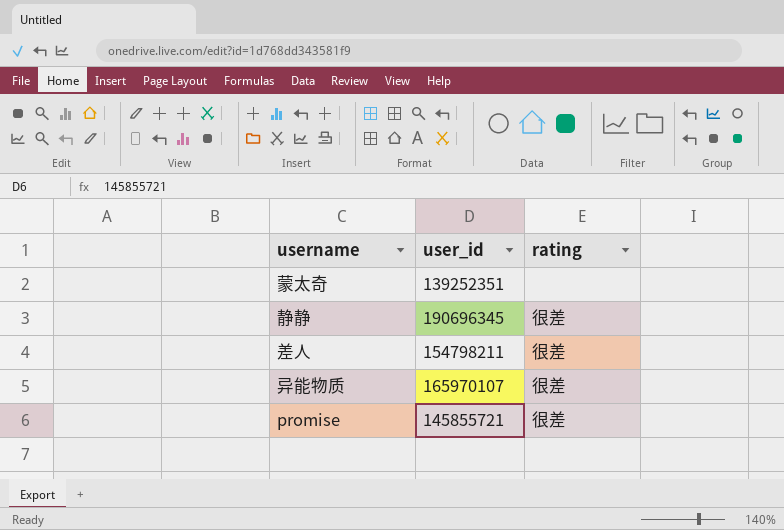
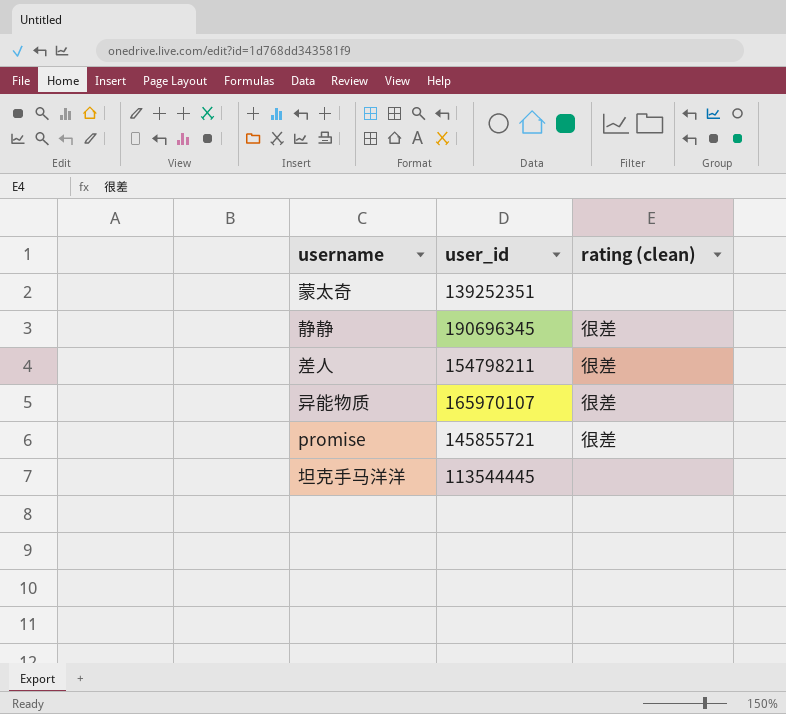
column name: rating -> rating (clean)
row 坦克手马洋洋: none -> 113544445 | none

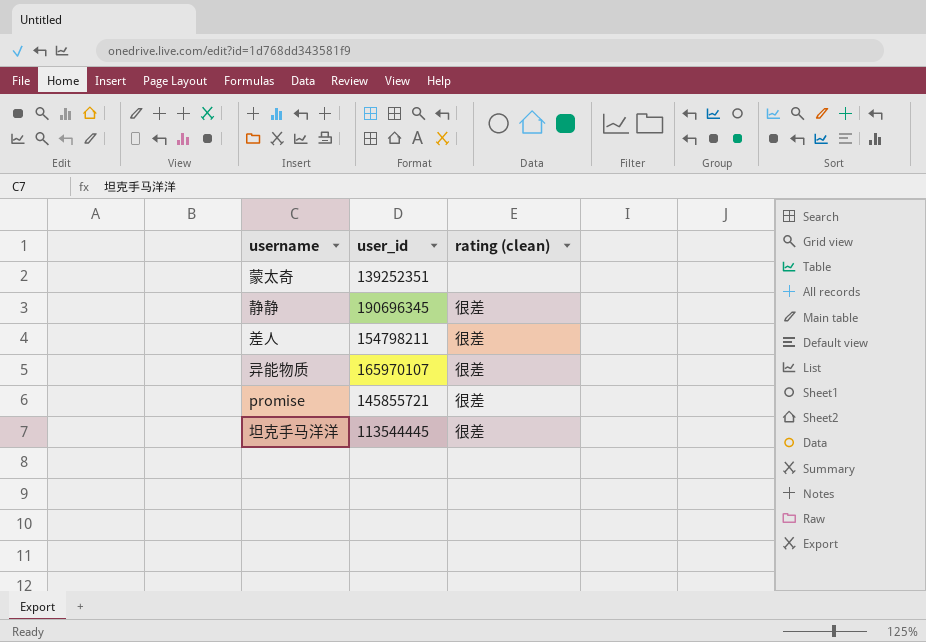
坦克手马洋洋 | rating (clean): none -> 很差

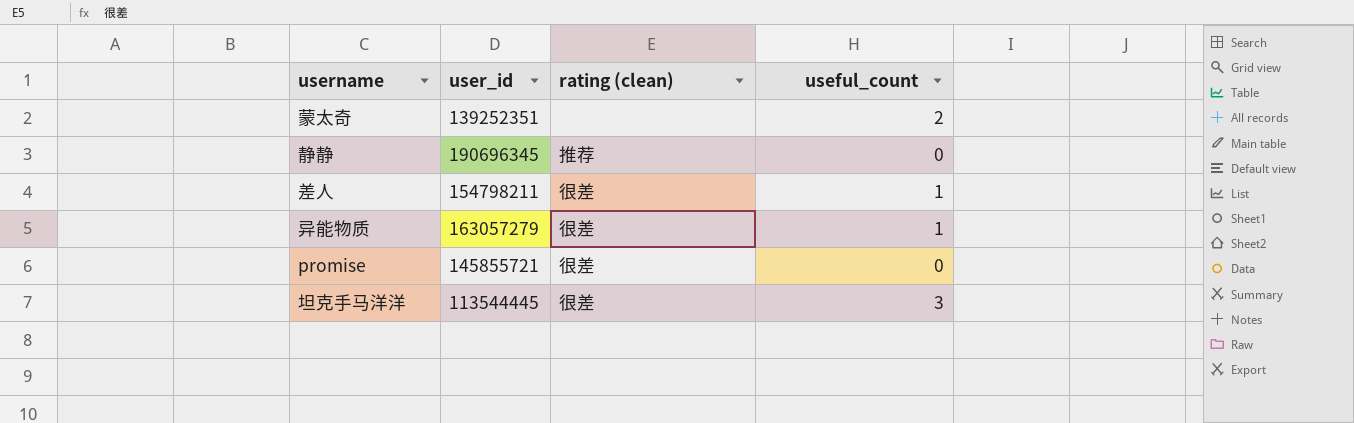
column useful_count | position: none -> 4
静静 | rating (clean): 很差 -> 推荐
异能物质 | user_id: 165970107 -> 163057279

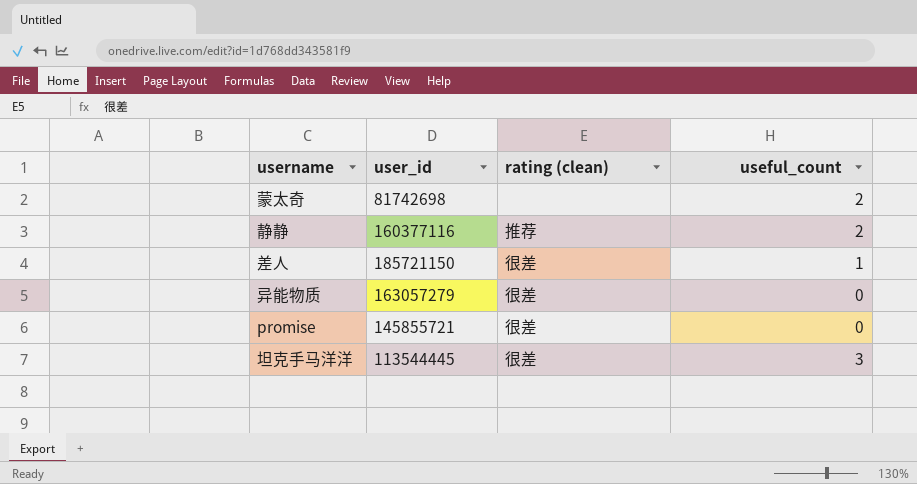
蒙太奇 | user_id: 139252351 -> 81742698
静静 | user_id: 190696345 -> 160377116
静静 | useful_count: 0 -> 2
差人 | user_id: 154798211 -> 185721150
异能物质 | useful_count: 1 -> 0

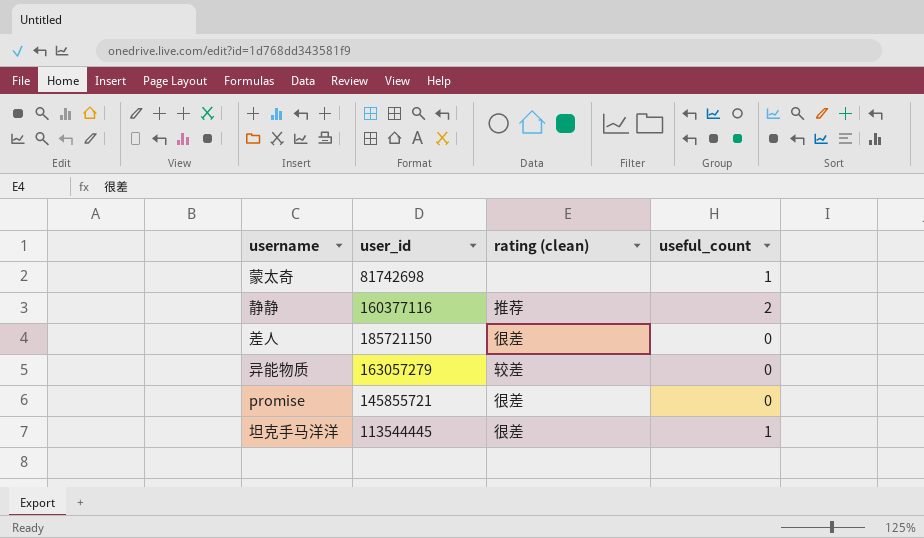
蒙太奇 | useful_count: 2 -> 1
差人 | useful_count: 1 -> 0
异能物质 | rating (clean): 很差 -> 较差
坦克手马洋洋 | useful_count: 3 -> 1

